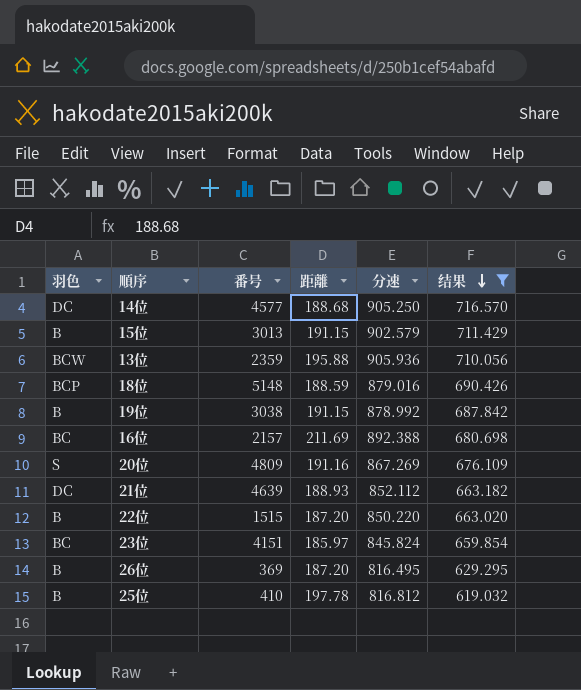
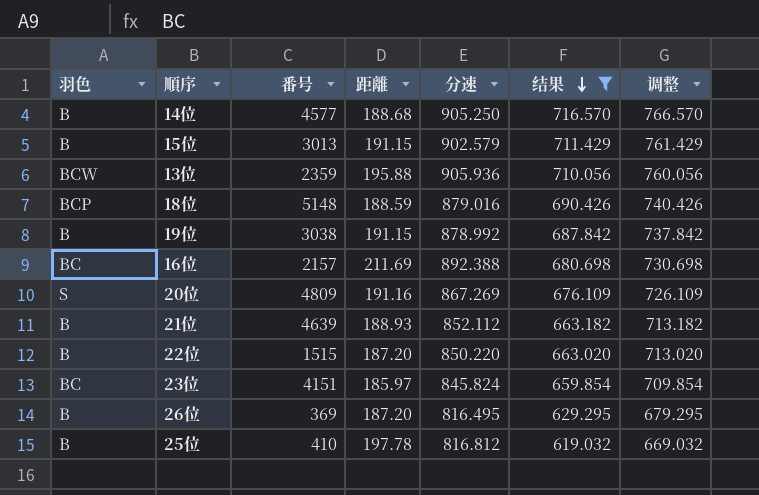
column 调整 | formula: none -> [结果] + 50
14位 | 羽色: DC -> B
21位 | 羽色: DC -> B

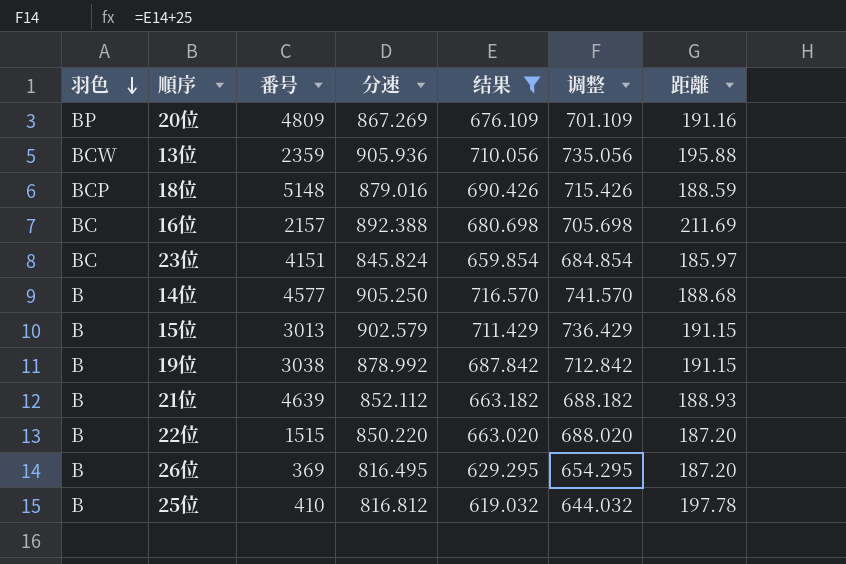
row order: 结果 descending -> 羽色 descending
column 调整 | formula: [结果] + 50 -> [结果] + 25
column 距離 | position: 4 -> 7
20位 | 羽色: S -> BP

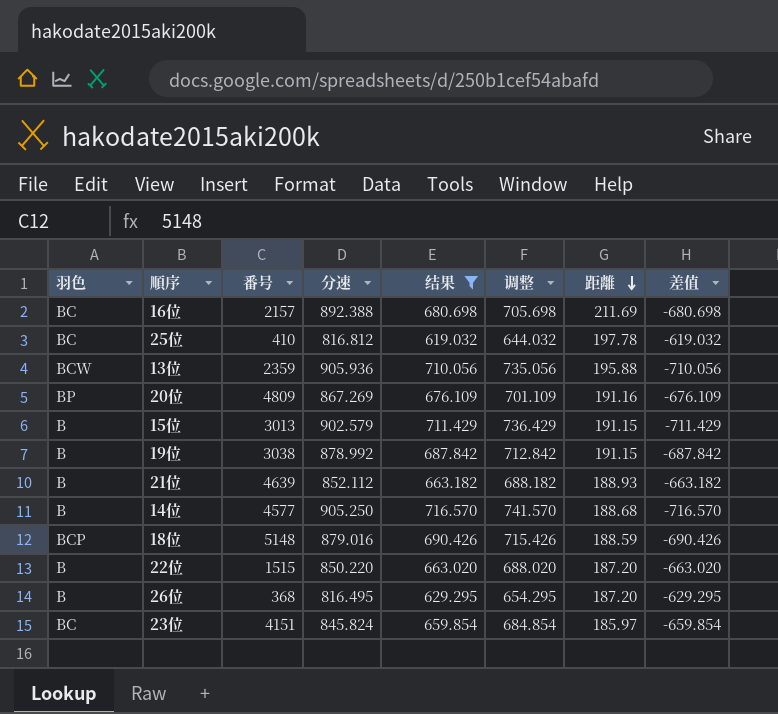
row order: 羽色 descending -> 距離 descending
column 差值 | formula: none -> [距離] - [分速]
25位 | 羽色: B -> BC
26位 | 番号: 369 -> 368

